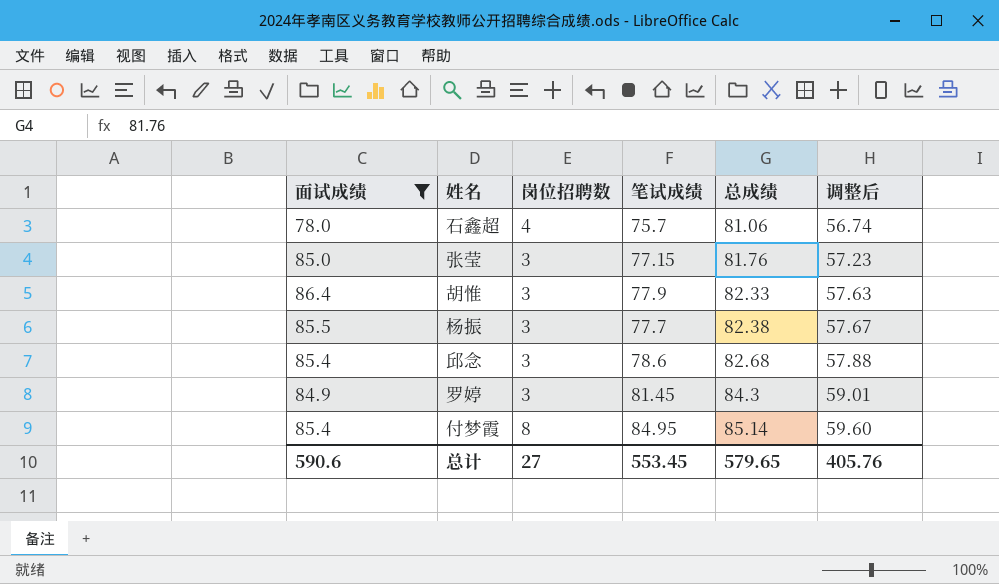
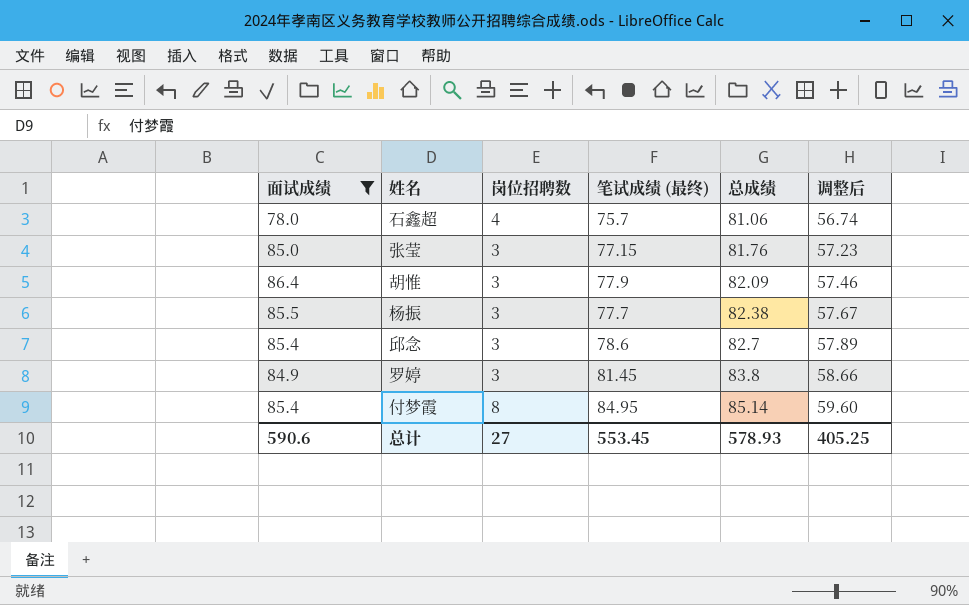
column name: 笔试成绩 -> 笔试成绩 (最终)
胡惟 | 总成绩: 82.33 -> 82.09
胡惟 | 调整后: 57.63 -> 57.46
邱念 | 总成绩: 82.68 -> 82.7
邱念 | 调整后: 57.88 -> 57.89
罗婷 | 总成绩: 84.3 -> 83.8
罗婷 | 调整后: 59.01 -> 58.66
总计 | 总成绩: 579.65 -> 578.93
总计 | 调整后: 405.76 -> 405.25

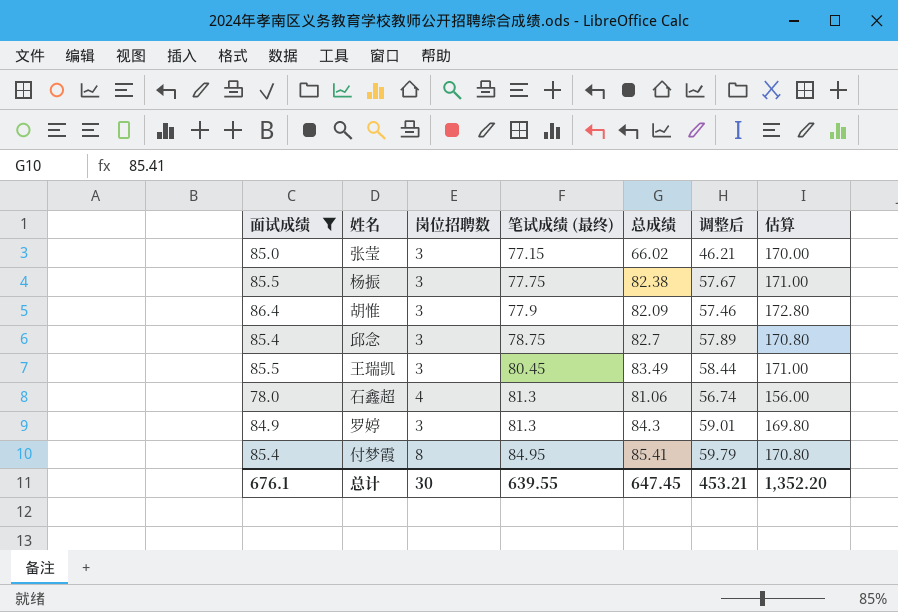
row order: 总成绩 ascending -> 笔试成绩 (最终) ascending
column 估算 | formula: none -> [面试成绩] * 2
张莹 | 总成绩: 81.76 -> 66.02
张莹 | 调整后: 57.23 -> 46.21
杨振 | 笔试成绩 (最终): 77.7 -> 77.75
邱念 | 笔试成绩 (最终): 78.6 -> 78.75
row 王瑞凯: none -> 85.5 | 3 | 80.45 | 83.49 | 58.44 | 171.00
石鑫超 | 笔试成绩 (最终): 75.7 -> 81.3
罗婷 | 笔试成绩 (最终): 81.45 -> 81.3
罗婷 | 总成绩: 83.8 -> 84.3
罗婷 | 调整后: 58.66 -> 59.01
付梦霞 | 总成绩: 85.14 -> 85.41
付梦霞 | 调整后: 59.60 -> 59.79
总计 | 面试成绩: 590.6 -> 676.1
总计 | 岗位招聘数: 27 -> 30
总计 | 笔试成绩 (最终): 553.45 -> 639.55
总计 | 总成绩: 578.93 -> 647.45
总计 | 调整后: 405.25 -> 453.21

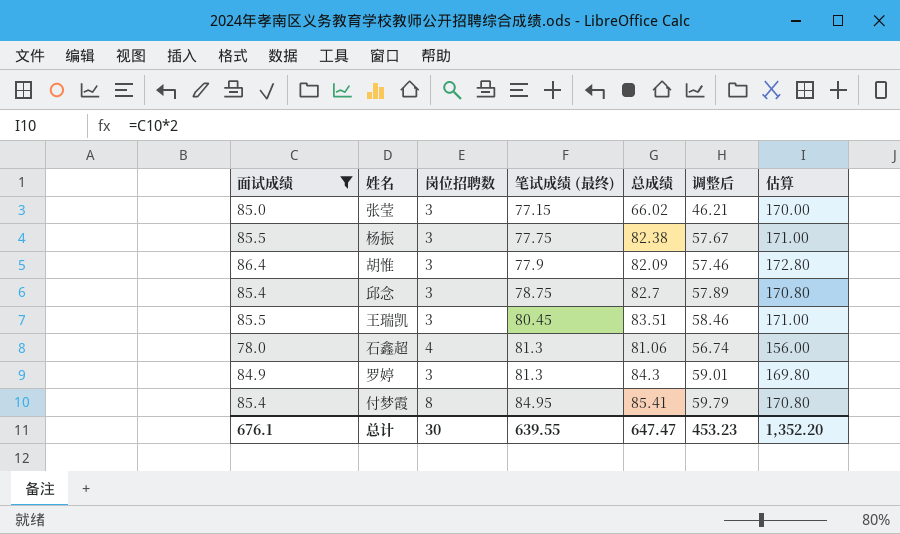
王瑞凯 | 总成绩: 83.49 -> 83.51
王瑞凯 | 调整后: 58.44 -> 58.46
总计 | 总成绩: 647.45 -> 647.47
总计 | 调整后: 453.21 -> 453.23

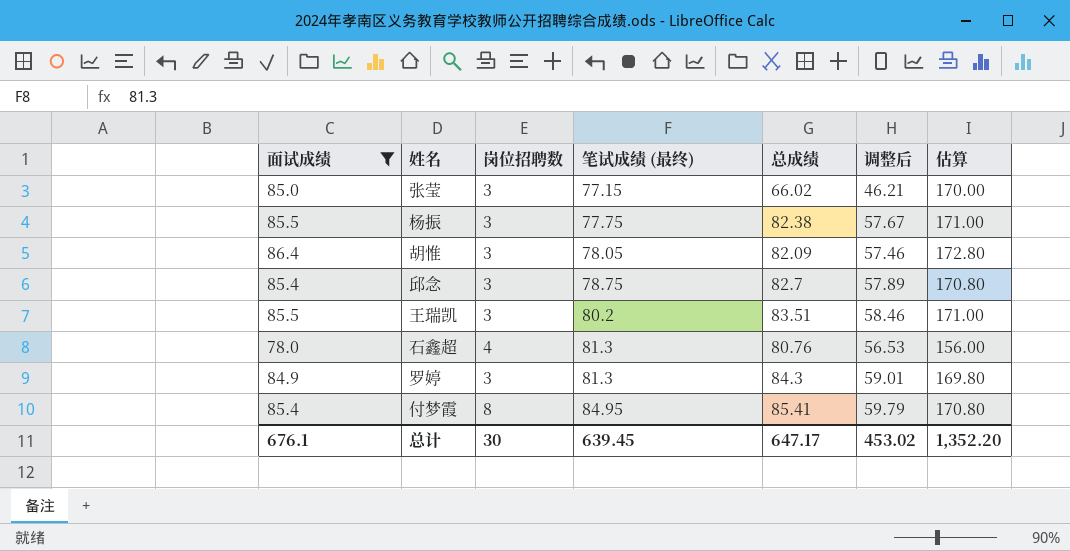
胡惟 | 笔试成绩 (最终): 77.9 -> 78.05
王瑞凯 | 笔试成绩 (最终): 80.45 -> 80.2
石鑫超 | 总成绩: 81.06 -> 80.76
石鑫超 | 调整后: 56.74 -> 56.53
总计 | 笔试成绩 (最终): 639.55 -> 639.45
总计 | 总成绩: 647.47 -> 647.17
总计 | 调整后: 453.23 -> 453.02

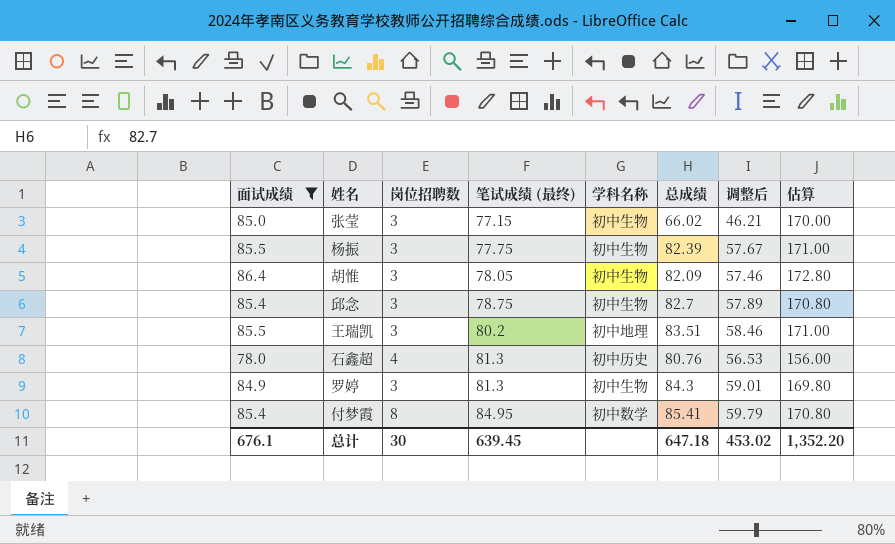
column 学科名称 | position: none -> 5
杨振 | 总成绩: 82.38 -> 82.39
总计 | 总成绩: 647.17 -> 647.18

